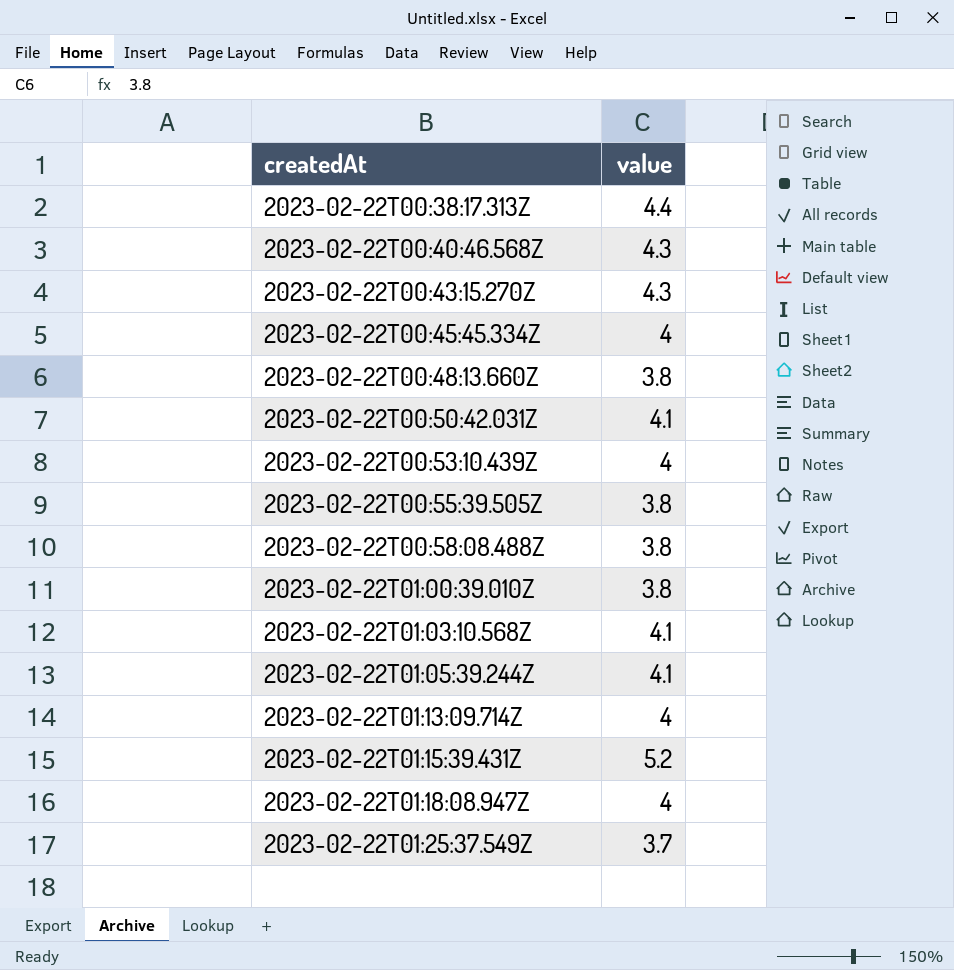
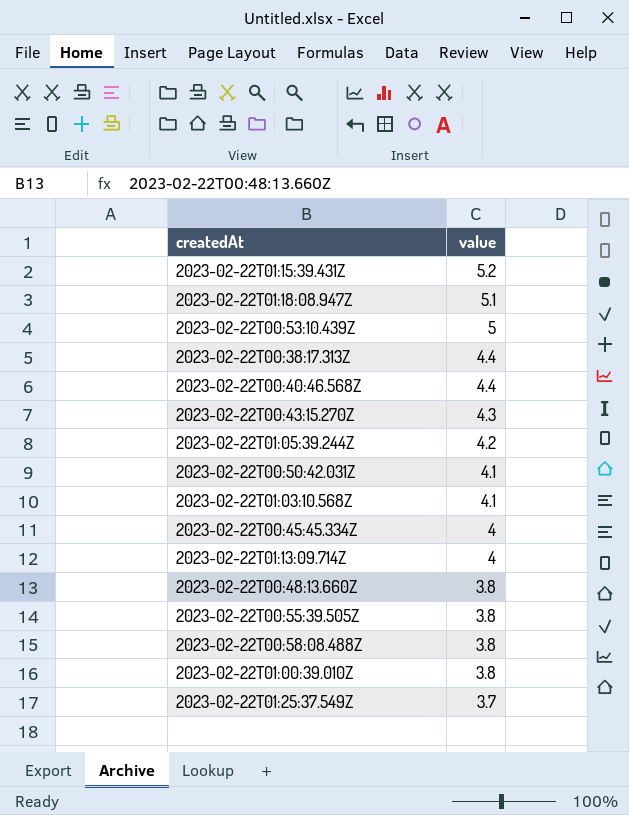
row order: createdAt ascending -> value descending
2023-02-22T01:18:08.947Z | value: 4 -> 5.1
2023-02-22T00:53:10.439Z | value: 4 -> 5
2023-02-22T00:40:46.568Z | value: 4.3 -> 4.4
2023-02-22T01:05:39.244Z | value: 4.1 -> 4.2

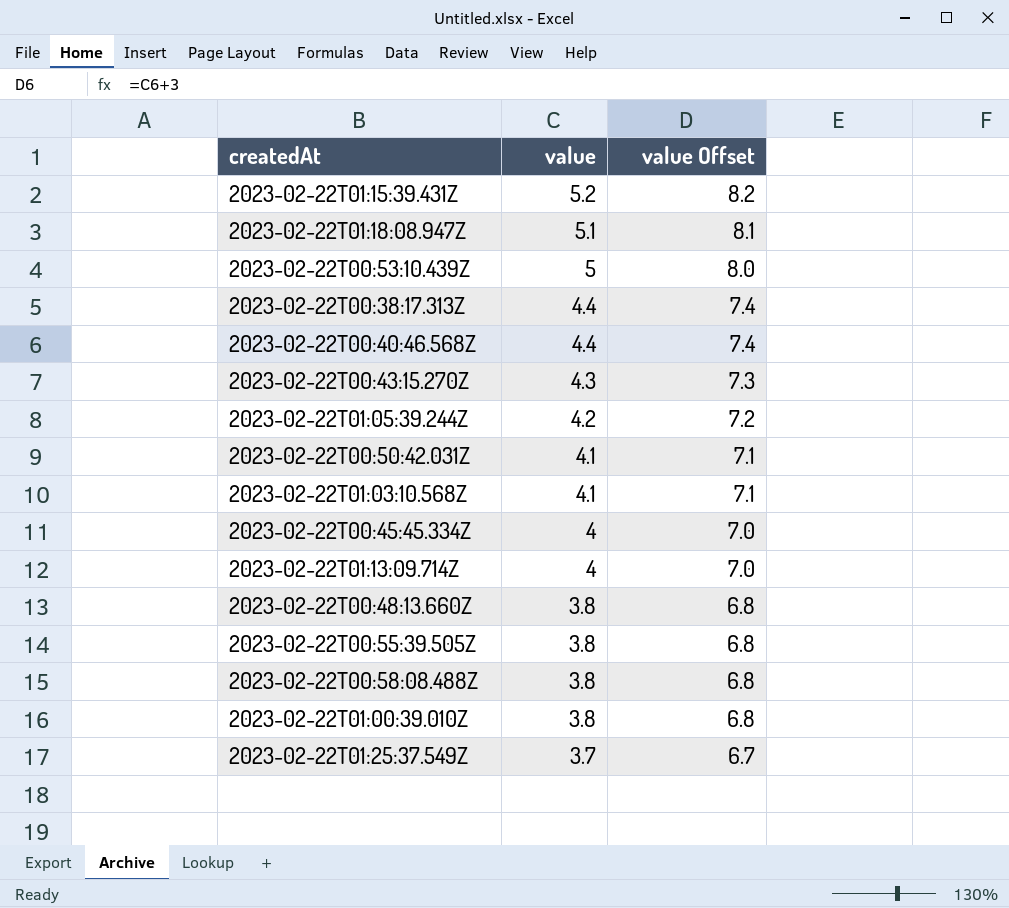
column value Offset | formula: none -> [value] + 3

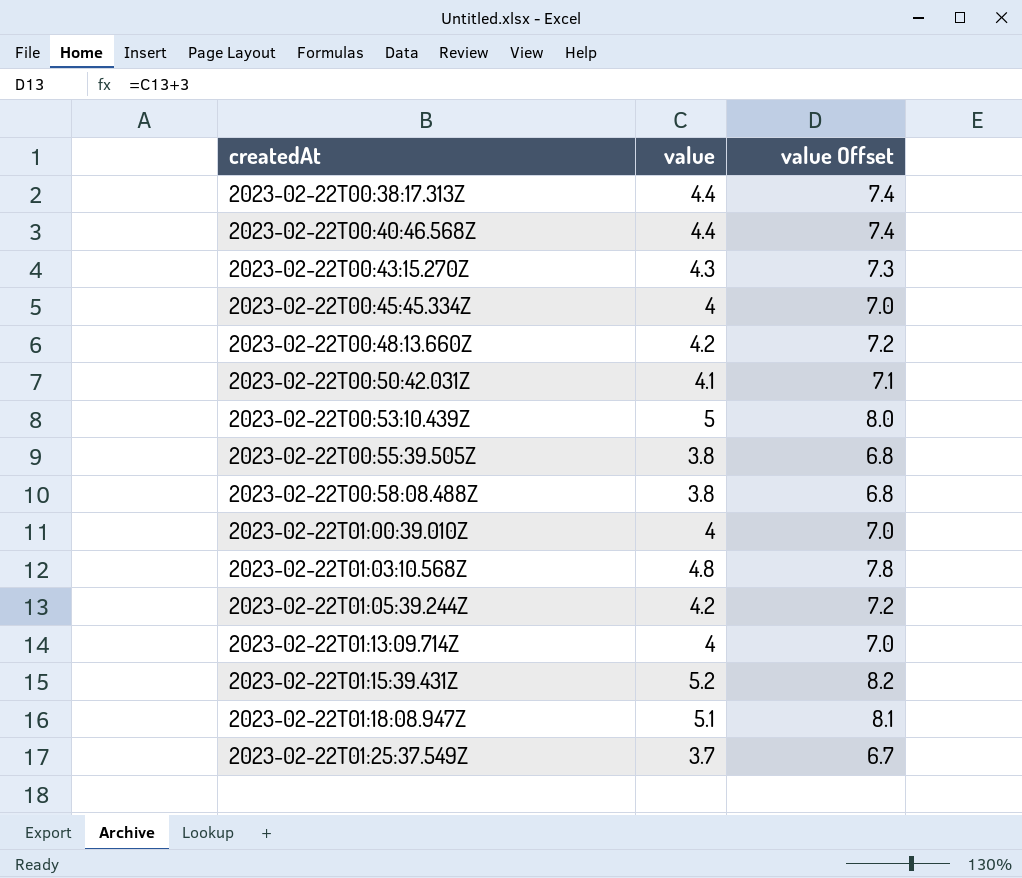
row order: value descending -> createdAt ascending
2023-02-22T00:48:13.660Z | value: 3.8 -> 4.2
2023-02-22T00:48:13.660Z | value Offset: 6.8 -> 7.2
2023-02-22T01:00:39.010Z | value: 3.8 -> 4
2023-02-22T01:00:39.010Z | value Offset: 6.8 -> 7.0
2023-02-22T01:03:10.568Z | value: 4.1 -> 4.8
2023-02-22T01:03:10.568Z | value Offset: 7.1 -> 7.8

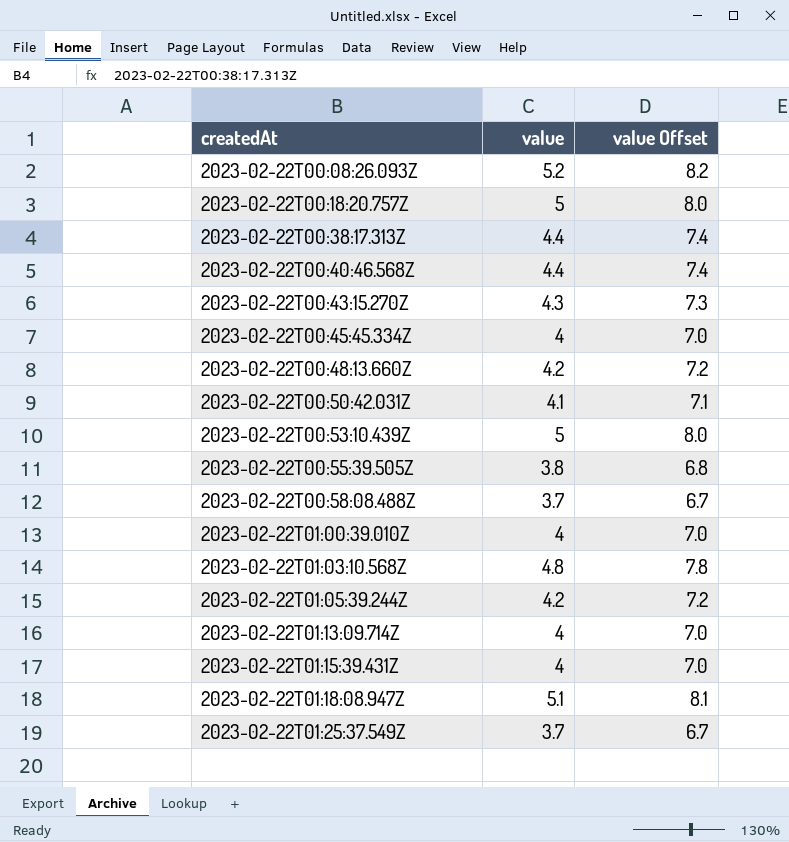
row 2023-02-22T00:08:26.093Z: none -> 5.2 | 8.2
row 2023-02-22T00:18:20.757Z: none -> 5 | 8.0
2023-02-22T00:58:08.488Z | value: 3.8 -> 3.7
2023-02-22T00:58:08.488Z | value Offset: 6.8 -> 6.7
2023-02-22T01:15:39.431Z | value: 5.2 -> 4
2023-02-22T01:15:39.431Z | value Offset: 8.2 -> 7.0

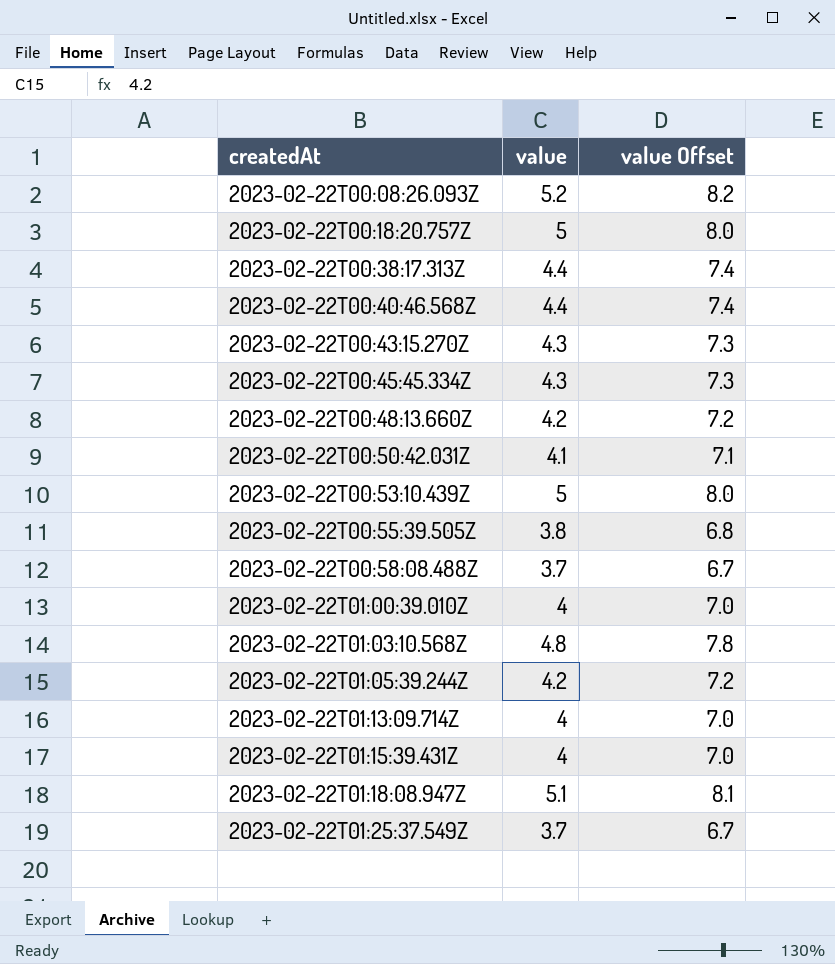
2023-02-22T00:45:45.334Z | value: 4 -> 4.3
2023-02-22T00:45:45.334Z | value Offset: 7.0 -> 7.3

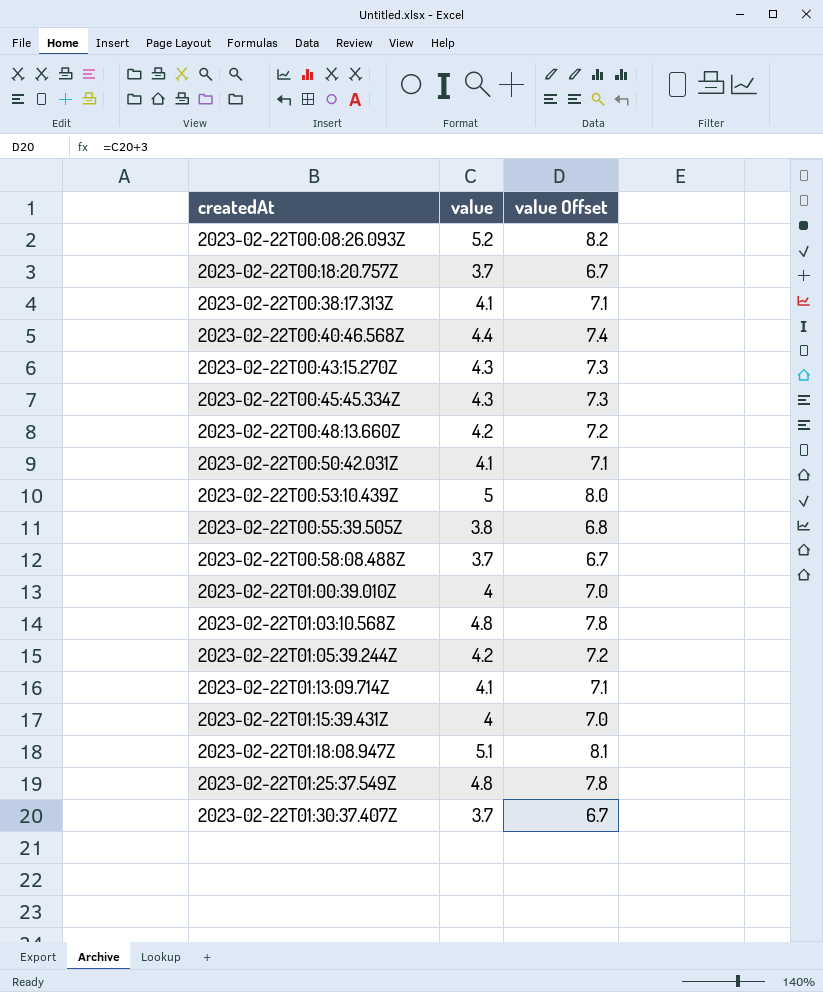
2023-02-22T00:18:20.757Z | value: 5 -> 3.7
2023-02-22T00:18:20.757Z | value Offset: 8.0 -> 6.7
2023-02-22T00:38:17.313Z | value: 4.4 -> 4.1
2023-02-22T00:38:17.313Z | value Offset: 7.4 -> 7.1
2023-02-22T01:13:09.714Z | value: 4 -> 4.1
2023-02-22T01:13:09.714Z | value Offset: 7.0 -> 7.1
2023-02-22T01:25:37.549Z | value: 3.7 -> 4.8
2023-02-22T01:25:37.549Z | value Offset: 6.7 -> 7.8
row 2023-02-22T01:30:37.407Z: none -> 3.7 | 6.7

